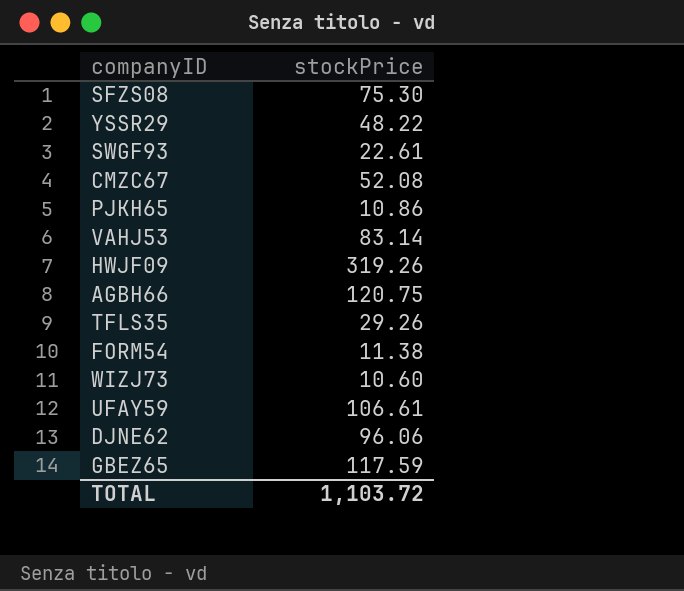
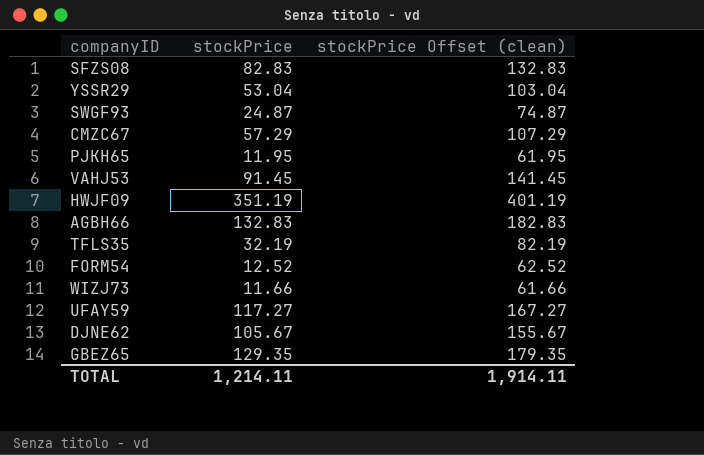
column stockPrice Offset (clean) | formula: none -> [stockPrice] + 50
SFZS08 | stockPrice: 75.30 -> 82.83
YSSR29 | stockPrice: 48.22 -> 53.04
SWGF93 | stockPrice: 22.61 -> 24.87
CMZC67 | stockPrice: 52.08 -> 57.29
PJKH65 | stockPrice: 10.86 -> 11.95
VAHJ53 | stockPrice: 83.14 -> 91.45
HWJF09 | stockPrice: 319.26 -> 351.19
AGBH66 | stockPrice: 120.75 -> 132.83
TFLS35 | stockPrice: 29.26 -> 32.19
FORM54 | stockPrice: 11.38 -> 12.52
WIZJ73 | stockPrice: 10.60 -> 11.66
UFAY59 | stockPrice: 106.61 -> 117.27
DJNE62 | stockPrice: 96.06 -> 105.67
GBEZ65 | stockPrice: 117.59 -> 129.35
TOTAL | stockPrice: 1,103.72 -> 1,214.11

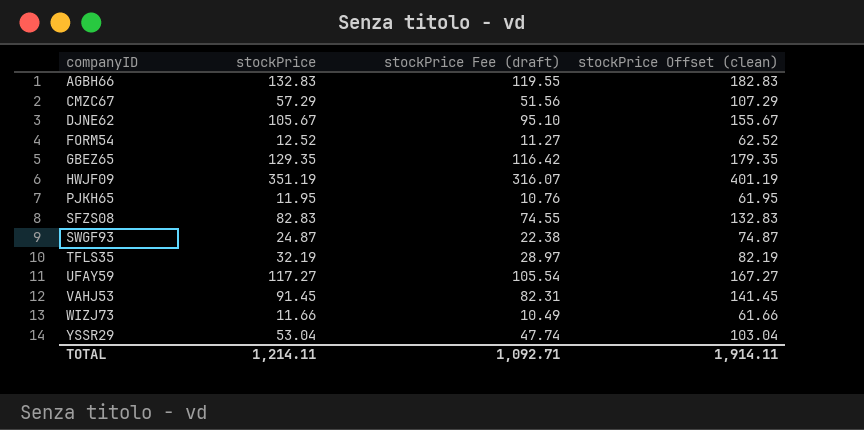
row order: none -> companyID ascending
column stockPrice Fee (draft) | formula: none -> [stockPrice] * 0.9

